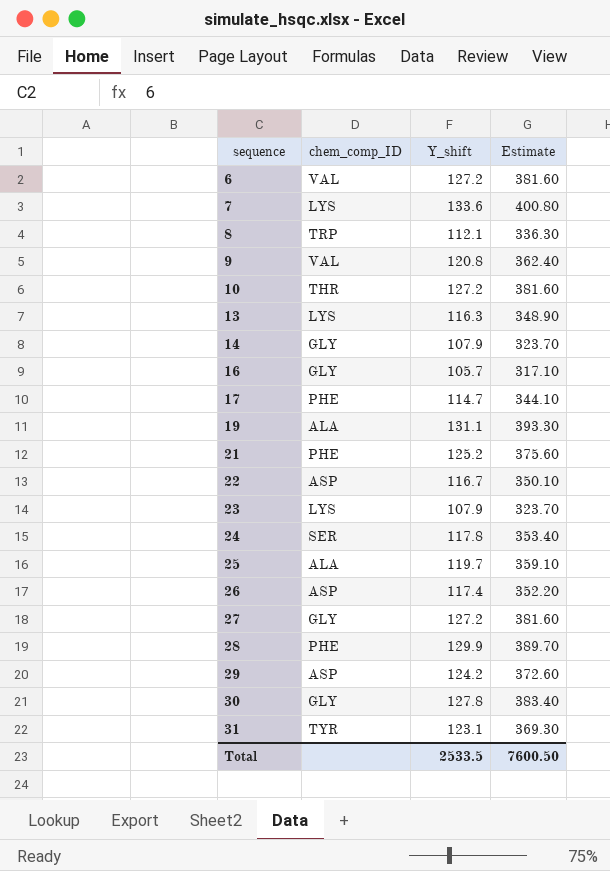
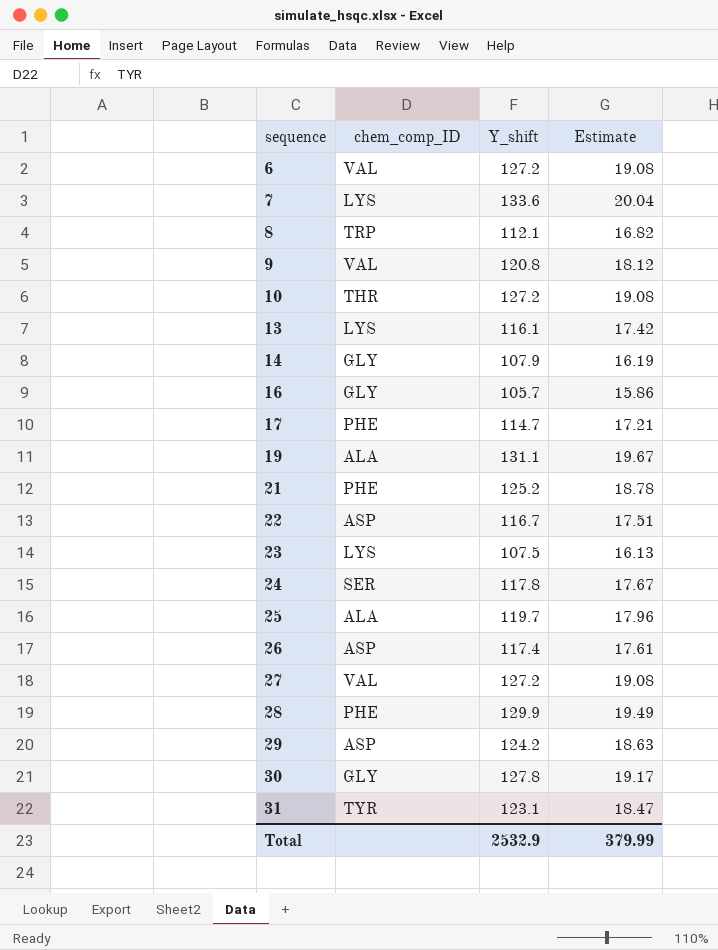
column Estimate | formula: [Y_shift] * 3 -> [Y_shift] * 0.15
13 | Y_shift: 116.3 -> 116.1
23 | Y_shift: 107.9 -> 107.5
27 | chem_comp_ID: GLY -> VAL
Total | Y_shift: 2533.5 -> 2532.9
Total | Estimate: 7600.50 -> 379.99

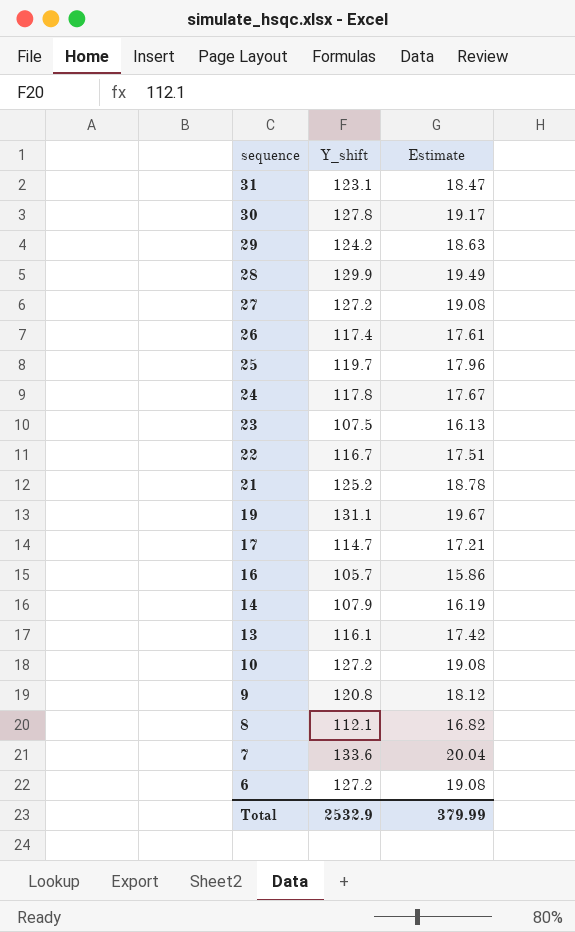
row order: sequence ascending -> sequence descending
column chem_comp_ID | position: 2 -> none

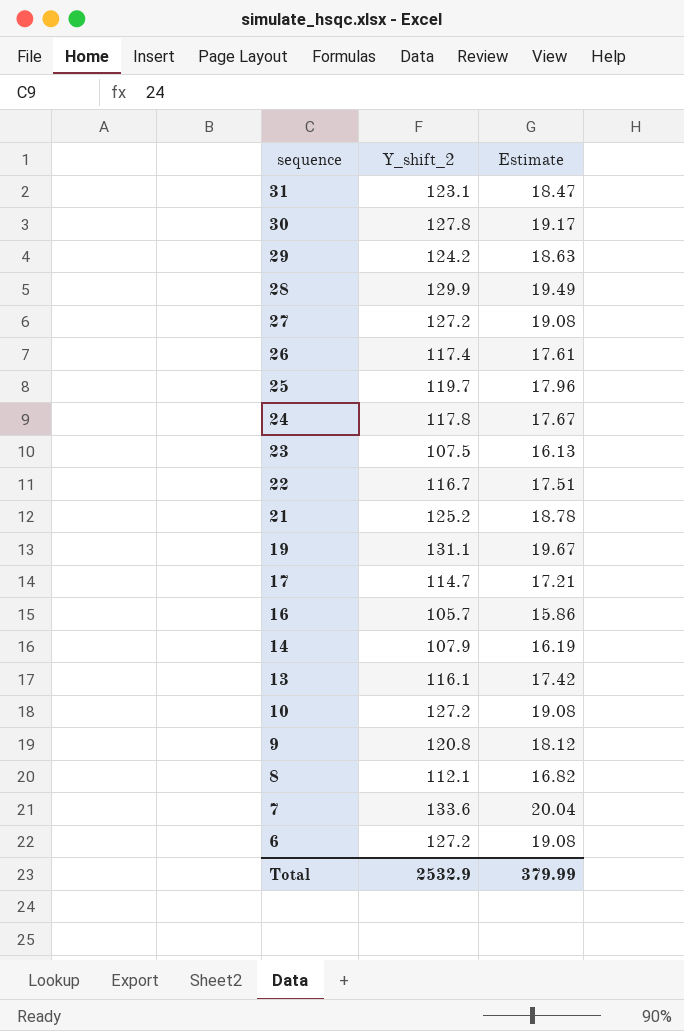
column name: Y_shift -> Y_shift_2

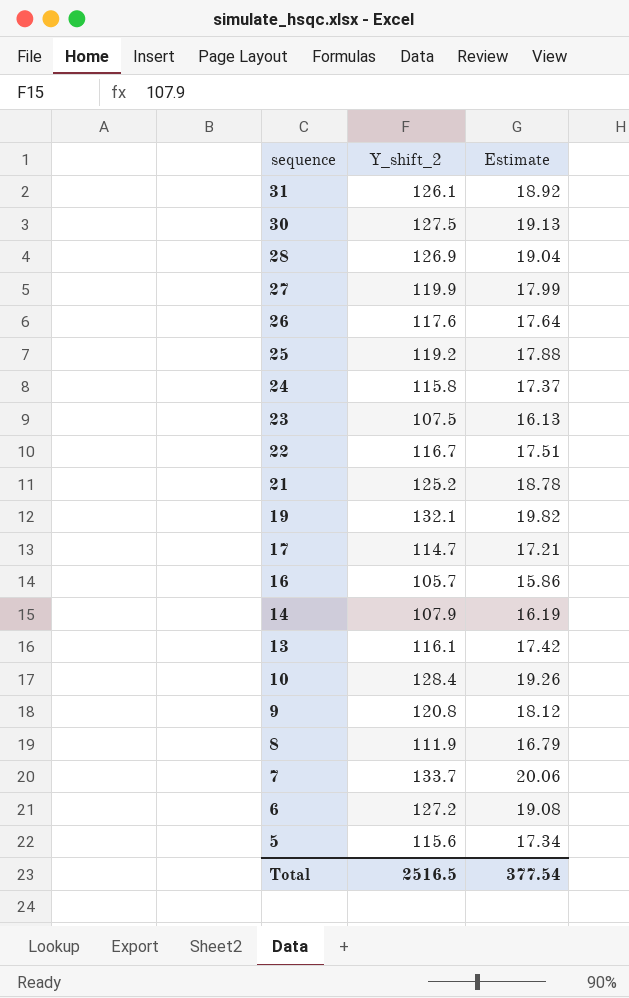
row 29: 124.2 | 18.63 -> none
31 | Y_shift_2: 123.1 -> 126.1
31 | Estimate: 18.47 -> 18.92
30 | Y_shift_2: 127.8 -> 127.5
30 | Estimate: 19.17 -> 19.13
28 | Y_shift_2: 129.9 -> 126.9
28 | Estimate: 19.49 -> 19.04
27 | Y_shift_2: 127.2 -> 119.9
27 | Estimate: 19.08 -> 17.99
26 | Y_shift_2: 117.4 -> 117.6
26 | Estimate: 17.61 -> 17.64
25 | Y_shift_2: 119.7 -> 119.2
25 | Estimate: 17.96 -> 17.88
24 | Y_shift_2: 117.8 -> 115.8
24 | Estimate: 17.67 -> 17.37
19 | Y_shift_2: 131.1 -> 132.1
19 | Estimate: 19.67 -> 19.82
10 | Y_shift_2: 127.2 -> 128.4
10 | Estimate: 19.08 -> 19.26
8 | Y_shift_2: 112.1 -> 111.9
8 | Estimate: 16.82 -> 16.79
7 | Y_shift_2: 133.6 -> 133.7
7 | Estimate: 20.04 -> 20.06
row 5: none -> 115.6 | 17.34
Total | Y_shift_2: 2532.9 -> 2516.5
Total | Estimate: 379.99 -> 377.54

